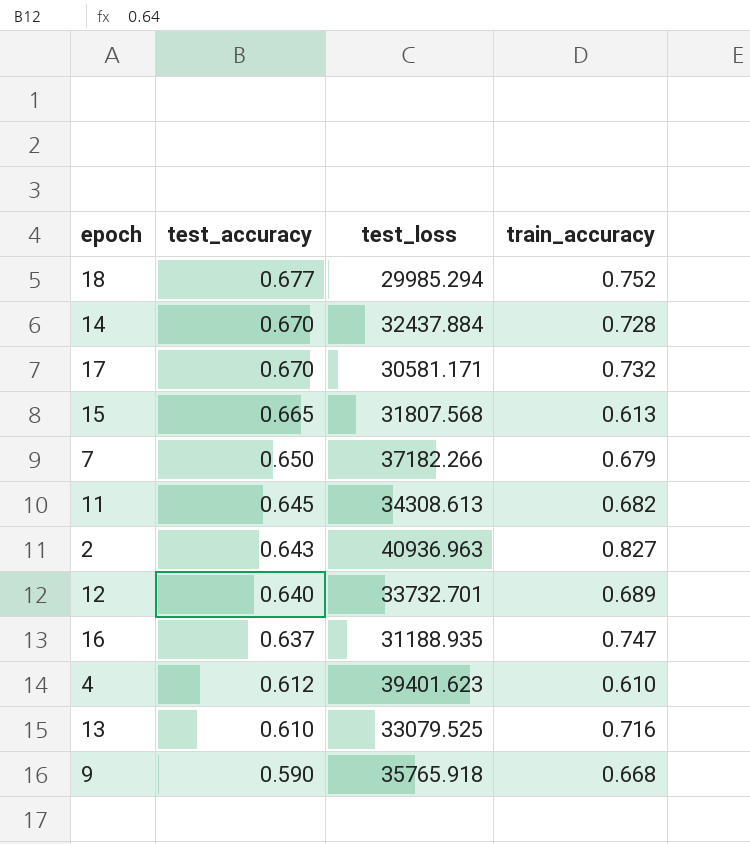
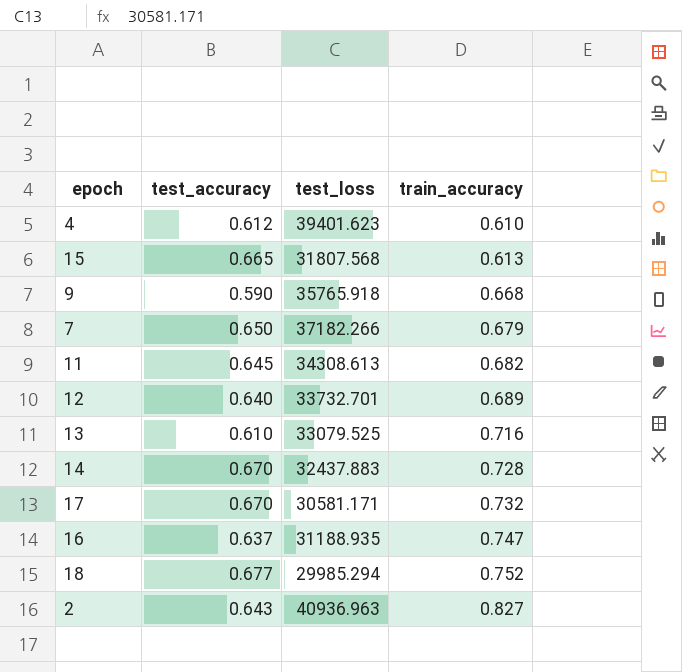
row order: test_accuracy descending -> train_accuracy ascending
14 | test_loss: 32437.884 -> 32437.883

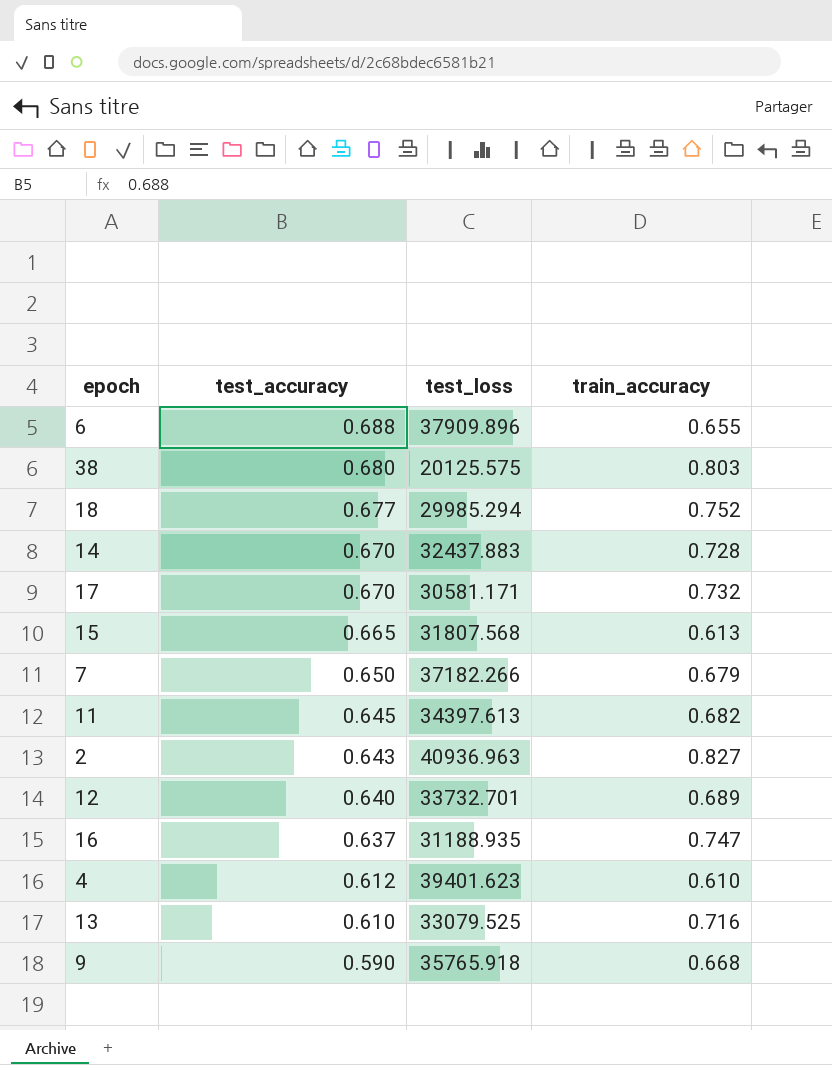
row order: train_accuracy ascending -> test_accuracy descending
row 6: none -> 0.688 | 37909.896 | 0.655
row 38: none -> 0.680 | 20125.575 | 0.803
11 | test_loss: 34308.613 -> 34397.613

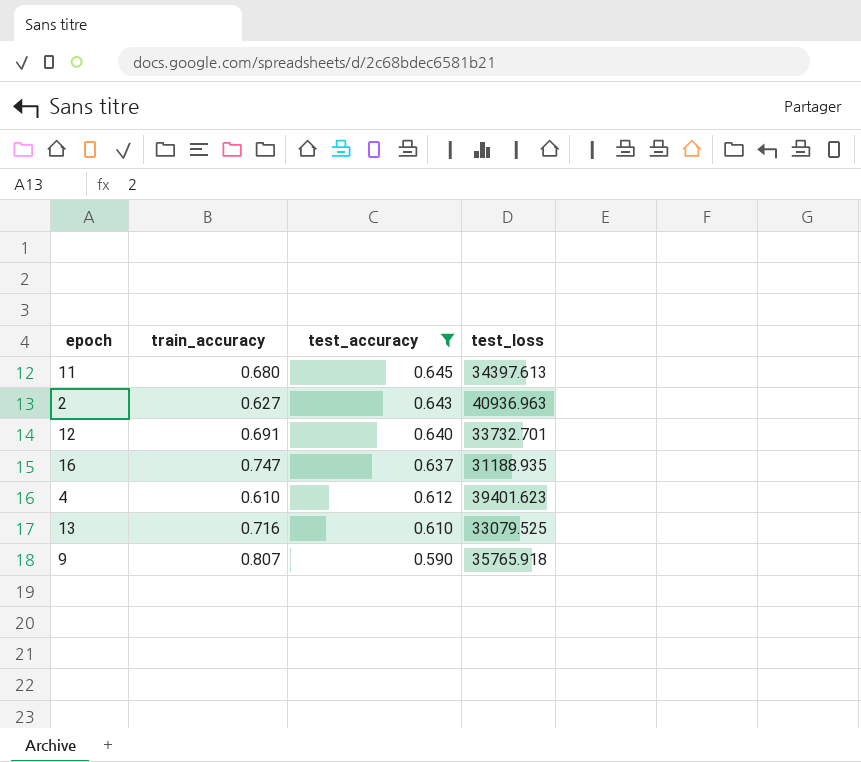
filter: none -> test_accuracy <= 0.645
column train_accuracy | position: 4 -> 2
11 | train_accuracy: 0.682 -> 0.680
2 | train_accuracy: 0.827 -> 0.627
12 | train_accuracy: 0.689 -> 0.691
9 | train_accuracy: 0.668 -> 0.807

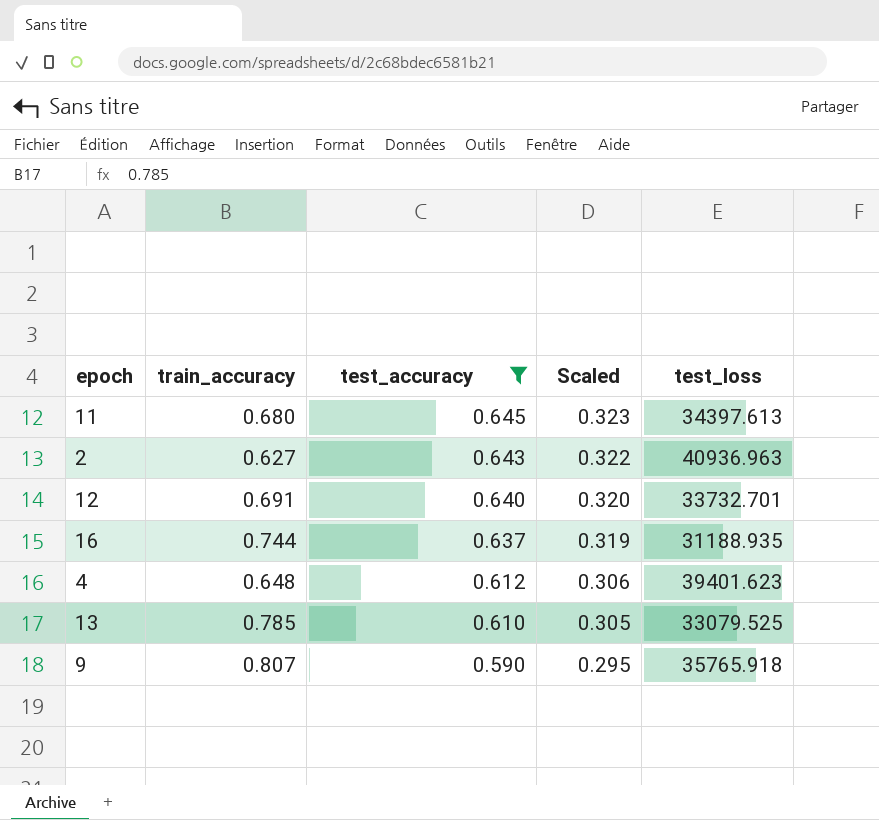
column Scaled | formula: none -> [test_accuracy] * 0.5
16 | train_accuracy: 0.747 -> 0.744
4 | train_accuracy: 0.610 -> 0.648
13 | train_accuracy: 0.716 -> 0.785

